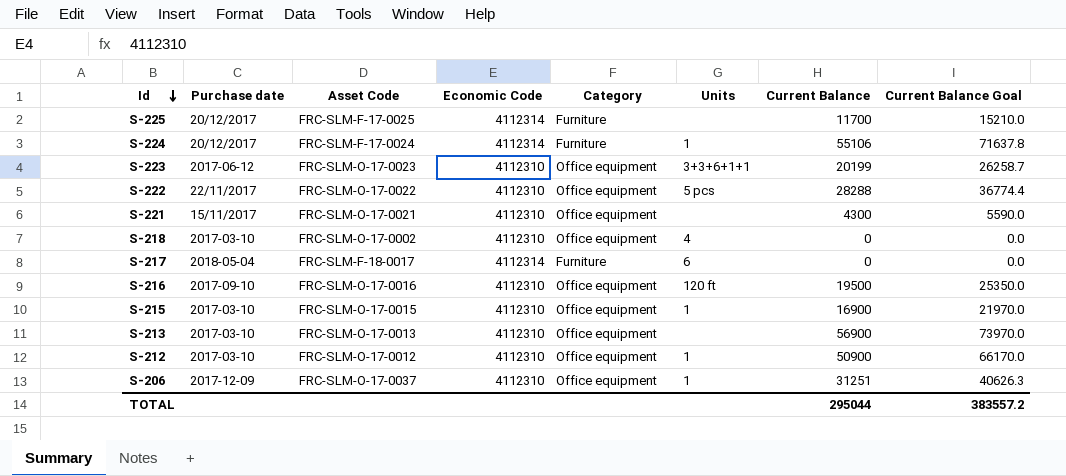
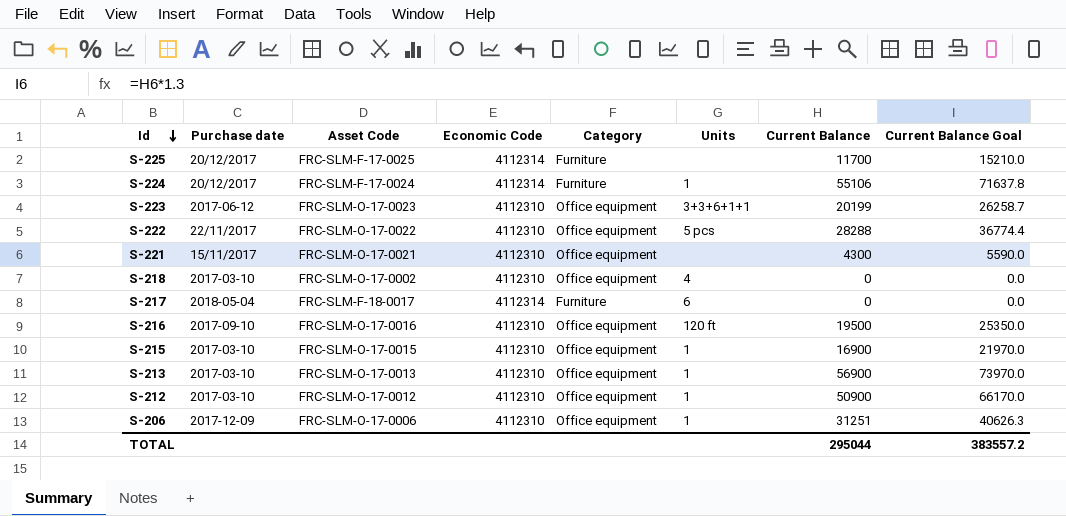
S-213 | Units: none -> 1
S-206 | Asset Code: FRC-SLM-O-17-0037 -> FRC-SLM-O-17-0006

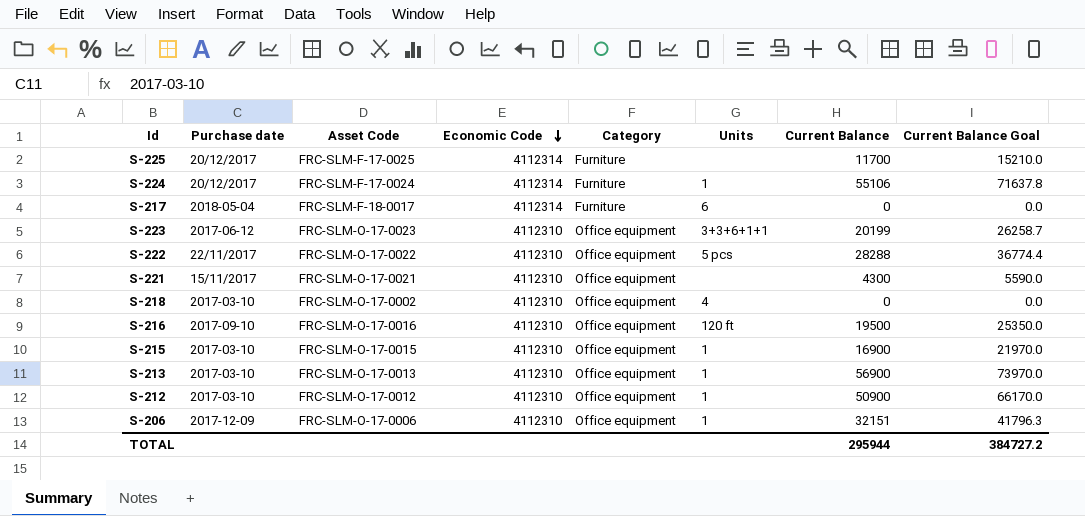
row order: Id descending -> Economic Code descending
S-206 | Current Balance: 31251 -> 32151
S-206 | Current Balance Goal: 40626.3 -> 41796.3
TOTAL | Current Balance: 295044 -> 295944
TOTAL | Current Balance Goal: 383557.2 -> 384727.2

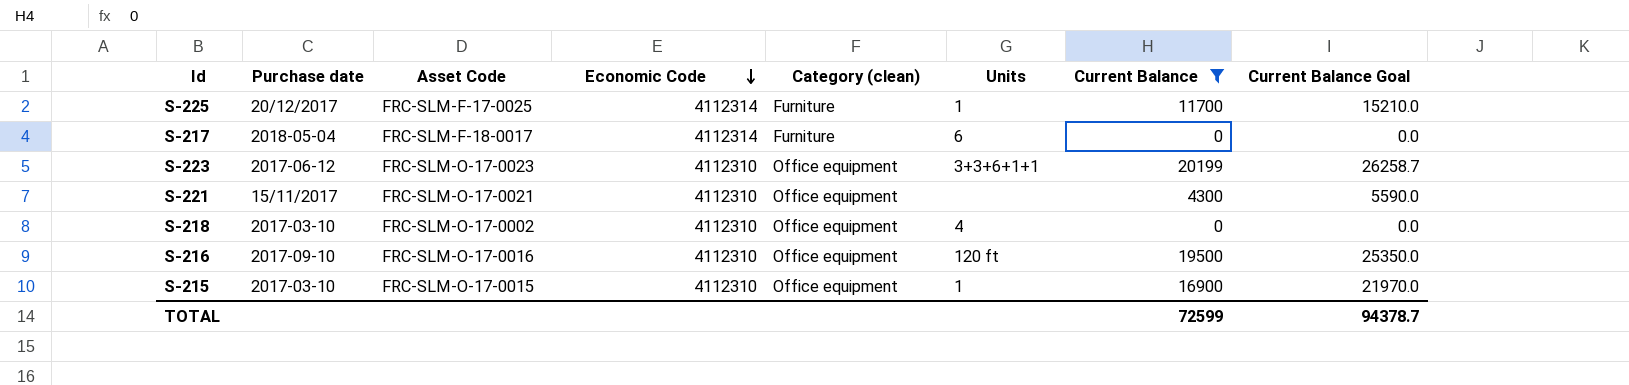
filter: none -> Current Balance <= 20199
column name: Category -> Category (clean)
S-225 | Units: none -> 1
TOTAL | Current Balance: 295944 -> 72599
TOTAL | Current Balance Goal: 384727.2 -> 94378.7

